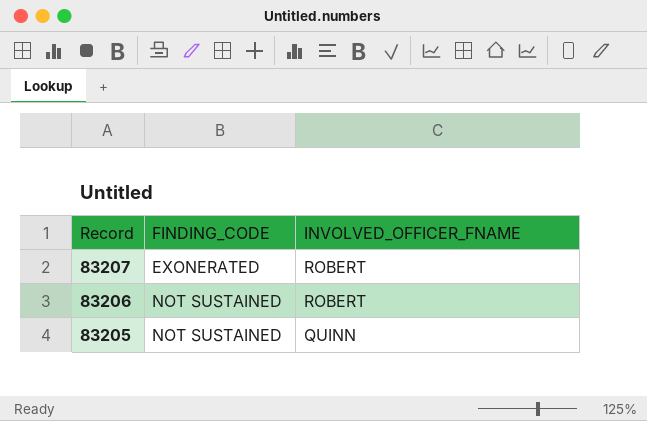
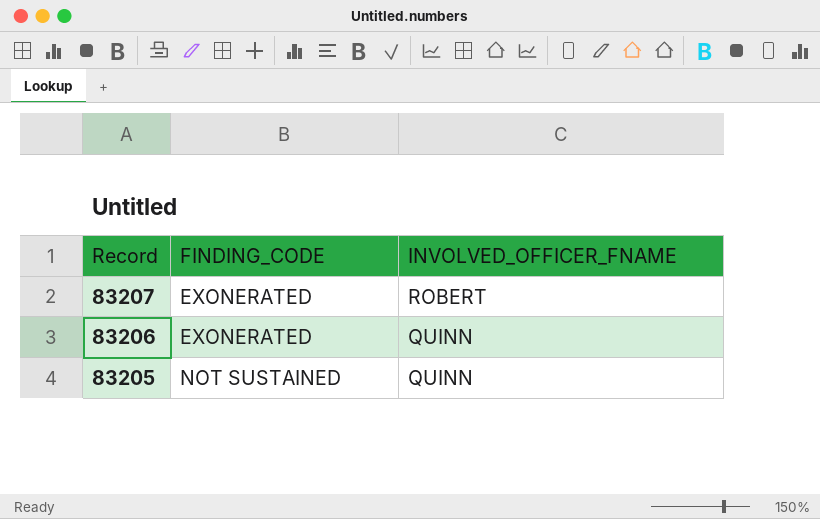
83206 | FINDING_CODE: NOT SUSTAINED -> EXONERATED
83206 | INVOLVED_OFFICER_FNAME: ROBERT -> QUINN

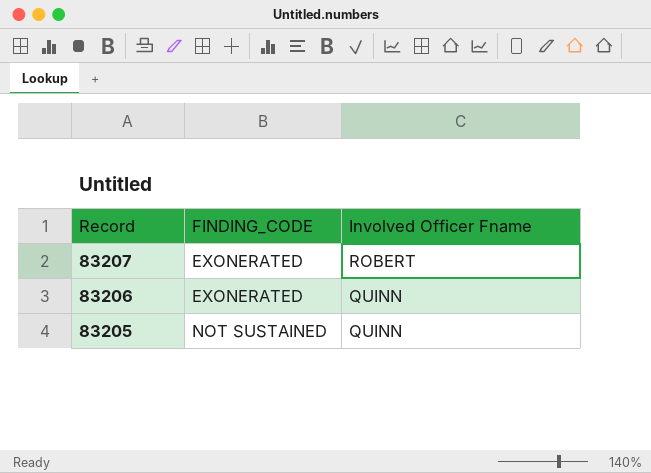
column name: INVOLVED_OFFICER_FNAME -> Involved Officer Fname

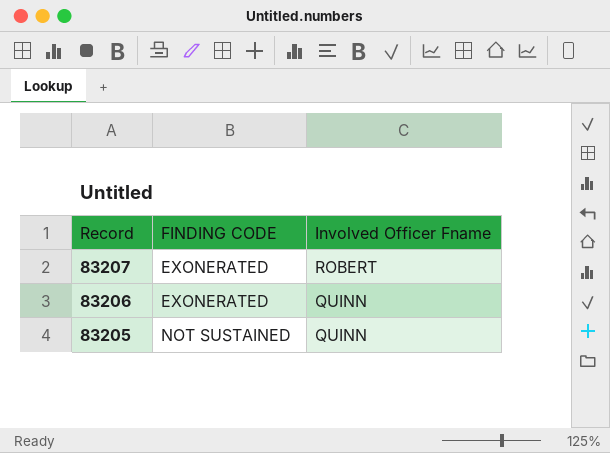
column name: FINDING_CODE -> FINDING CODE

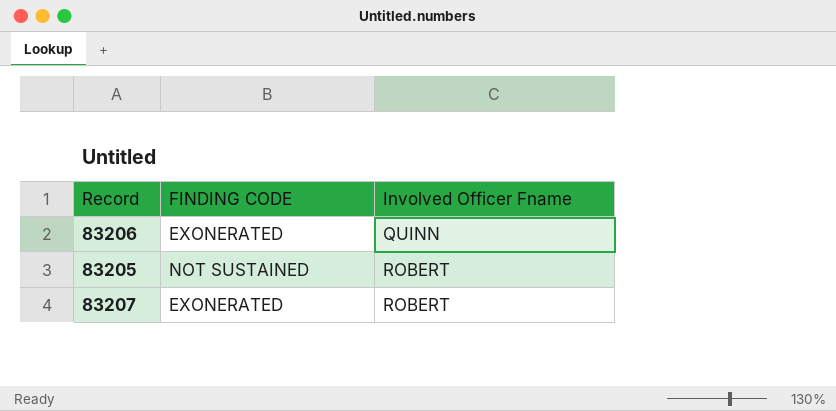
row order: Record descending -> Involved Officer Fname ascending
83205 | Involved Officer Fname: QUINN -> ROBERT

